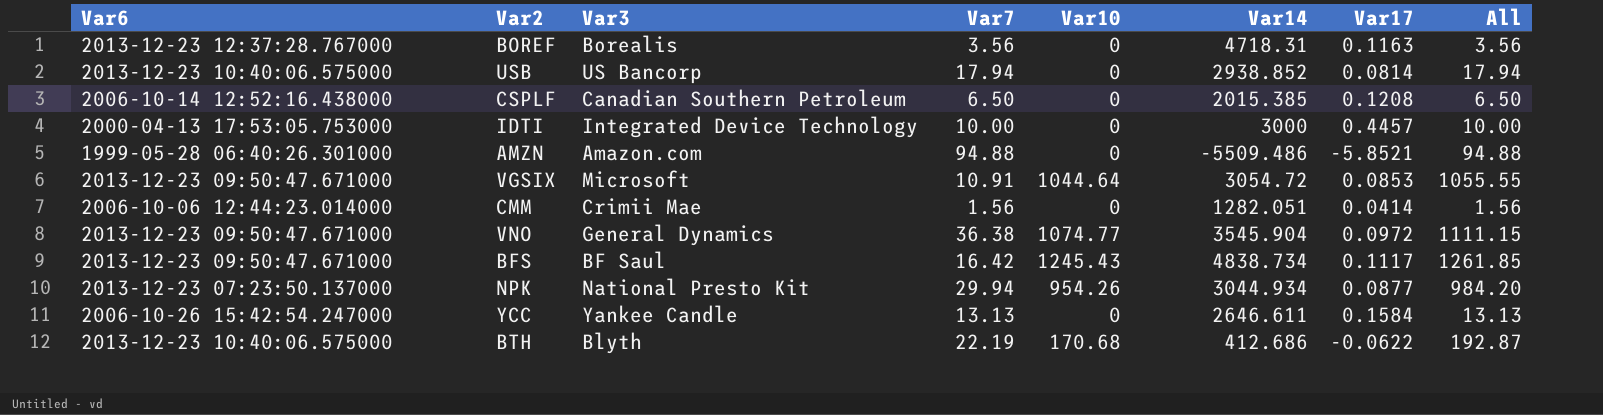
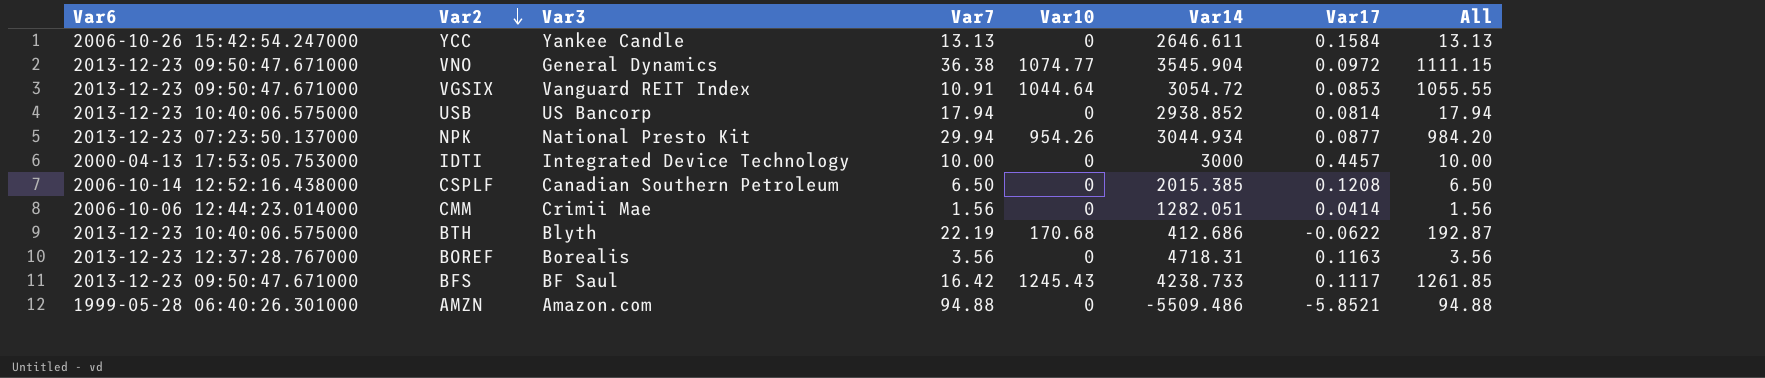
row order: none -> Var2 descending
VGSIX | Var3: Microsoft -> Vanguard REIT Index
BFS | Var14: 4838.734 -> 4238.733

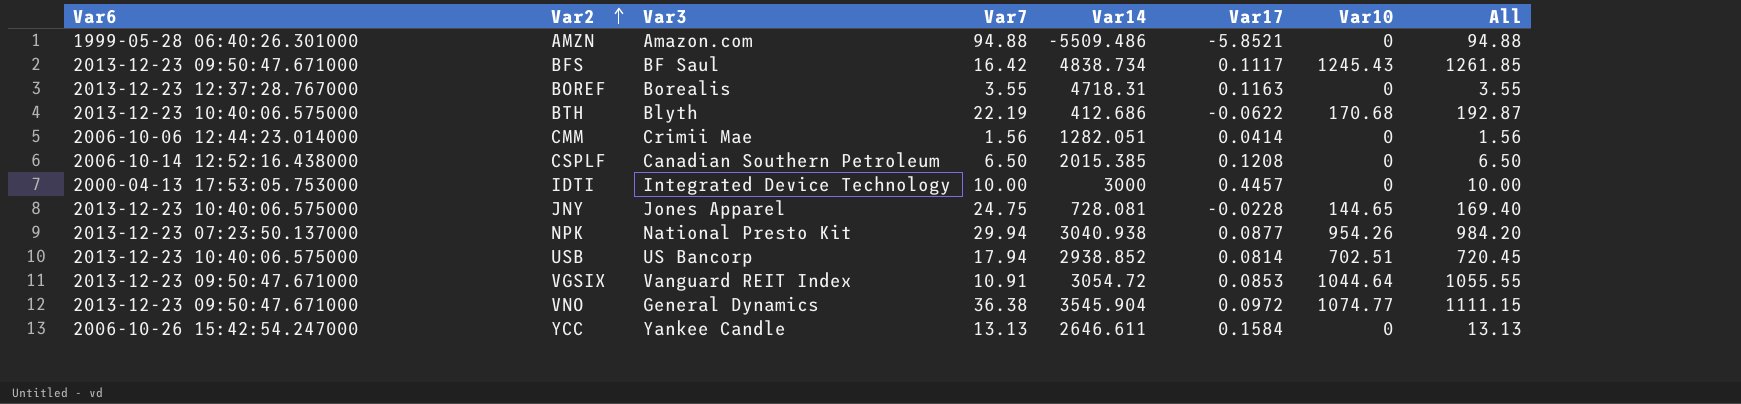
row order: Var2 descending -> Var2 ascending
column Var10 | position: 5 -> 7
BFS | Var14: 4238.733 -> 4838.734
BOREF | Var7: 3.56 -> 3.55
BOREF | All: 3.56 -> 3.55
row JNY: none -> 2013-12-23 10:40:06.575000 | Jones Apparel | 24.75 | 728.081 | -0.0228 | 144.65 | 169.40
NPK | Var14: 3044.934 -> 3040.938
USB | Var10: 0 -> 702.51
USB | All: 17.94 -> 720.45

